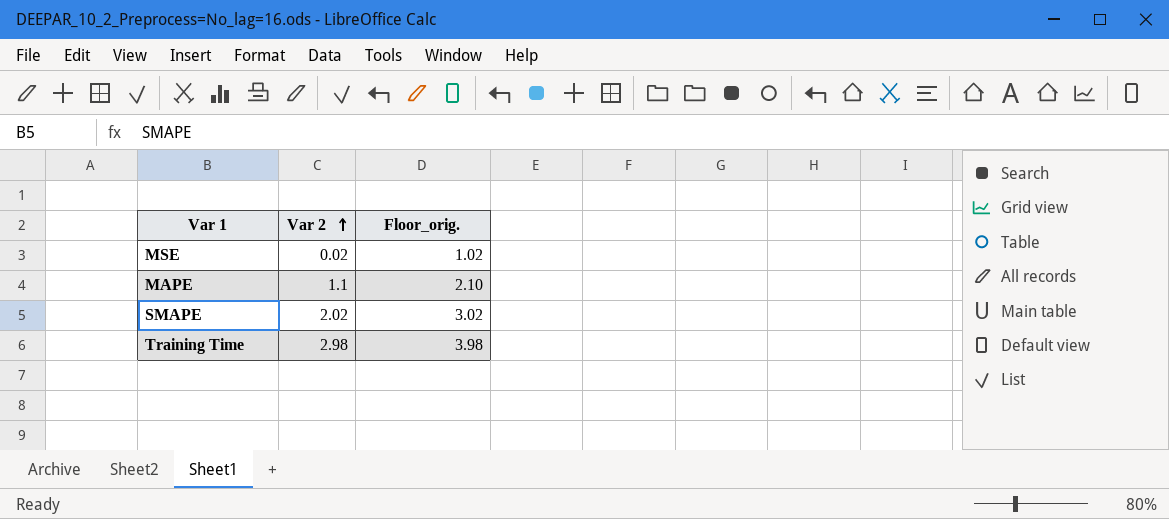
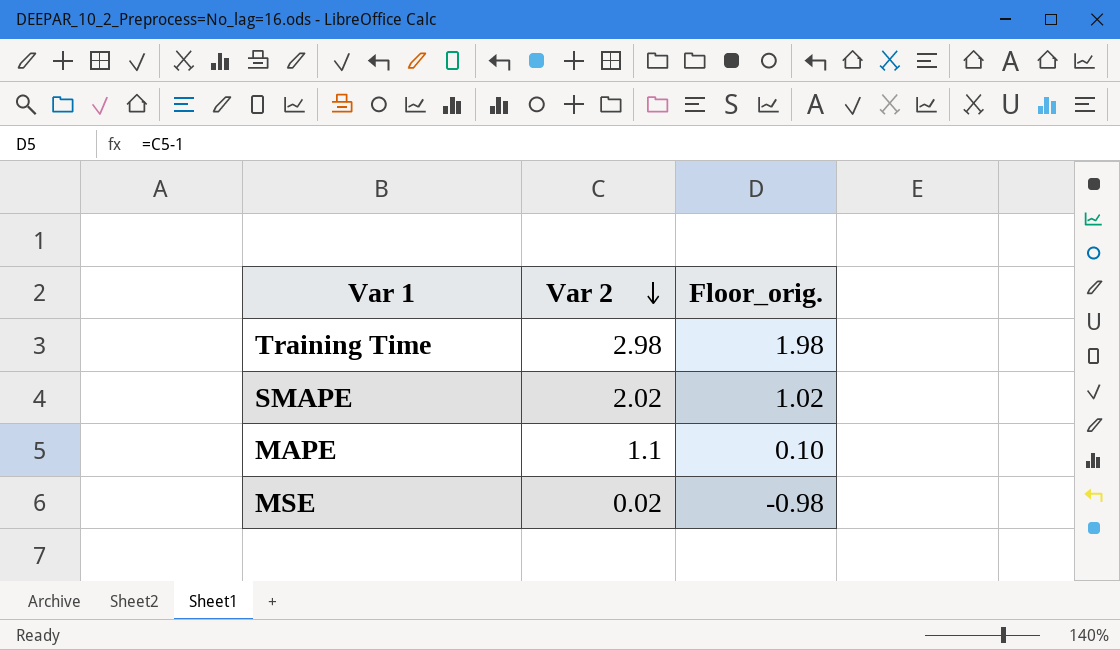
row order: Var 2 ascending -> Var 2 descending
column Floor_orig. | formula: [Var 2] + 1 -> [Var 2] - 1

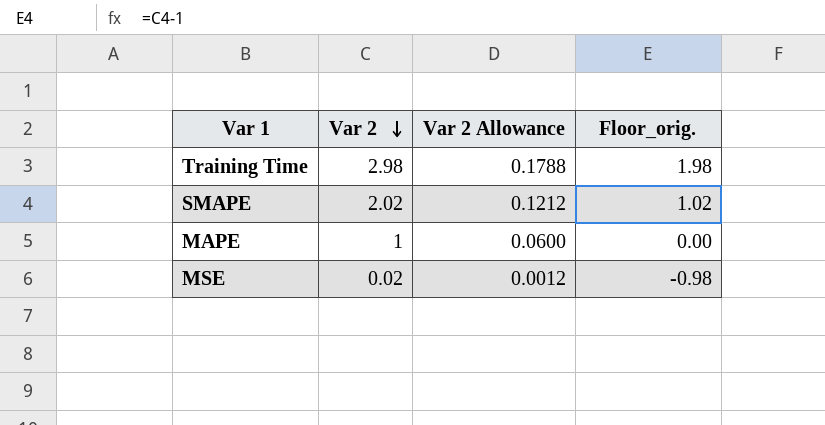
column Var 2 Allowance | formula: none -> [Var 2] * 0.06
MAPE | Var 2: 1.1 -> 1
MAPE | Floor_orig.: 0.10 -> 0.00

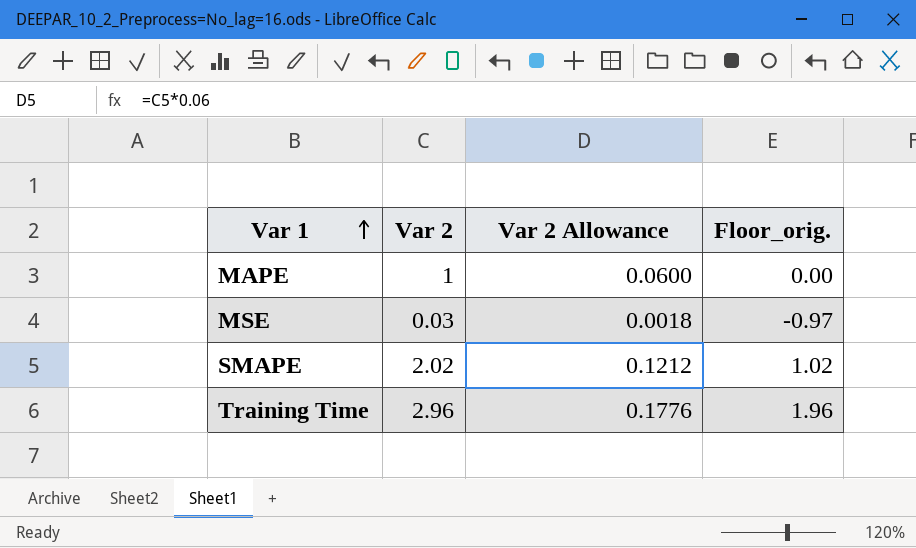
row order: Var 2 descending -> Var 1 ascending
MSE | Var 2: 0.02 -> 0.03
MSE | Var 2 Allowance: 0.0012 -> 0.0018
MSE | Floor_orig.: -0.98 -> -0.97
Training Time | Var 2: 2.98 -> 2.96
Training Time | Var 2 Allowance: 0.1788 -> 0.1776
Training Time | Floor_orig.: 1.98 -> 1.96

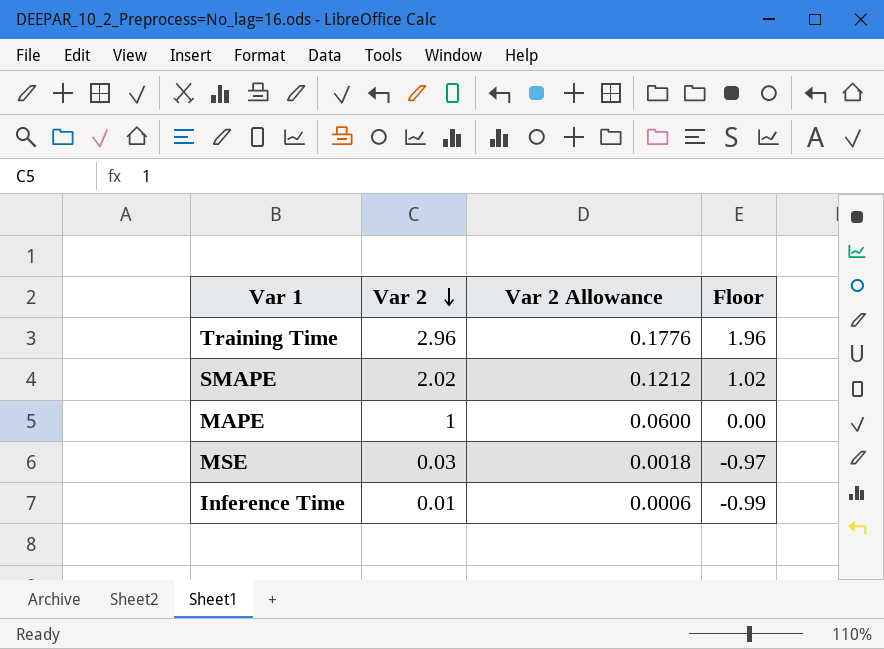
row order: Var 1 ascending -> Var 2 descending
column name: Floor_orig. -> Floor
row Inference Time: none -> 0.01 | 0.0006 | -0.99

